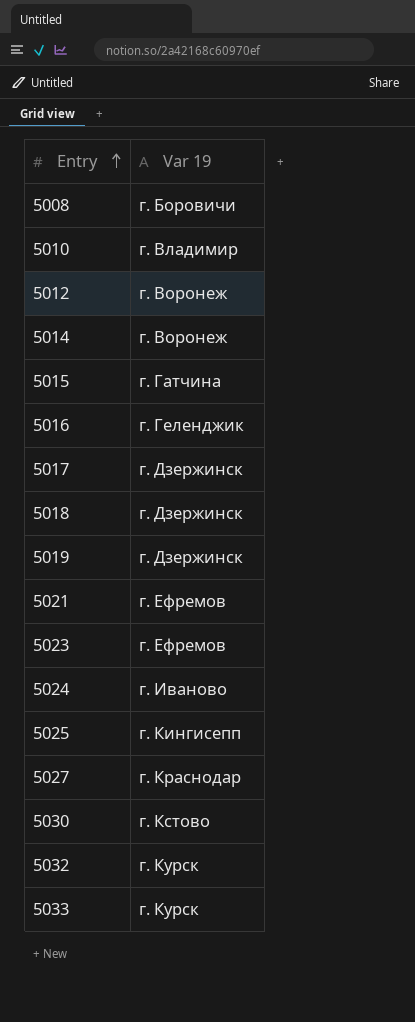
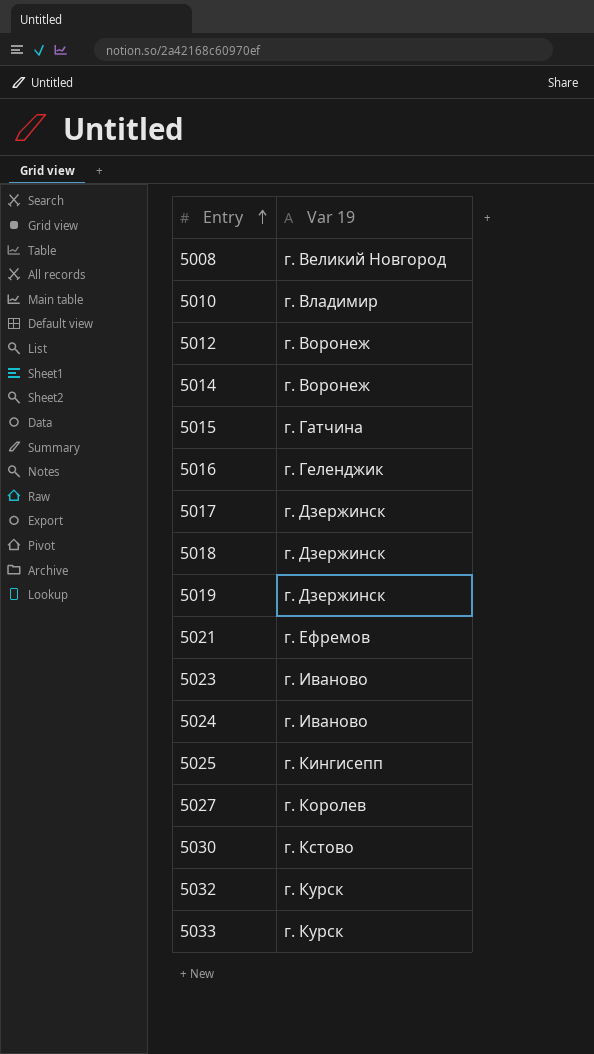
5008 | Var 19: г. Боровичи -> г. Великий Новгород
5023 | Var 19: г. Ефремов -> г. Иваново
5027 | Var 19: г. Краснодар -> г. Королев

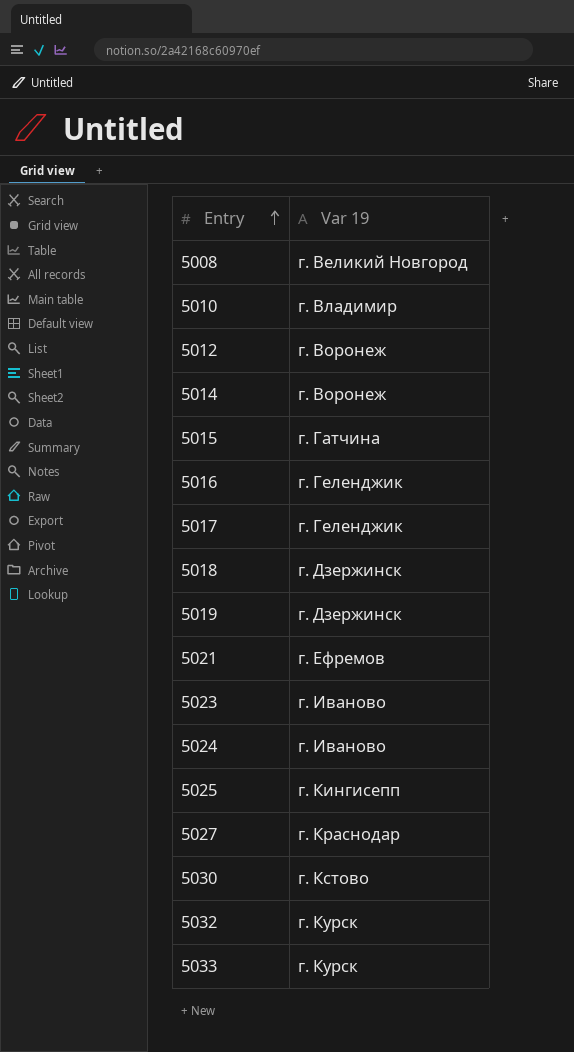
5017 | Var 19: г. Дзержинск -> г. Геленджик
5027 | Var 19: г. Королев -> г. Краснодар

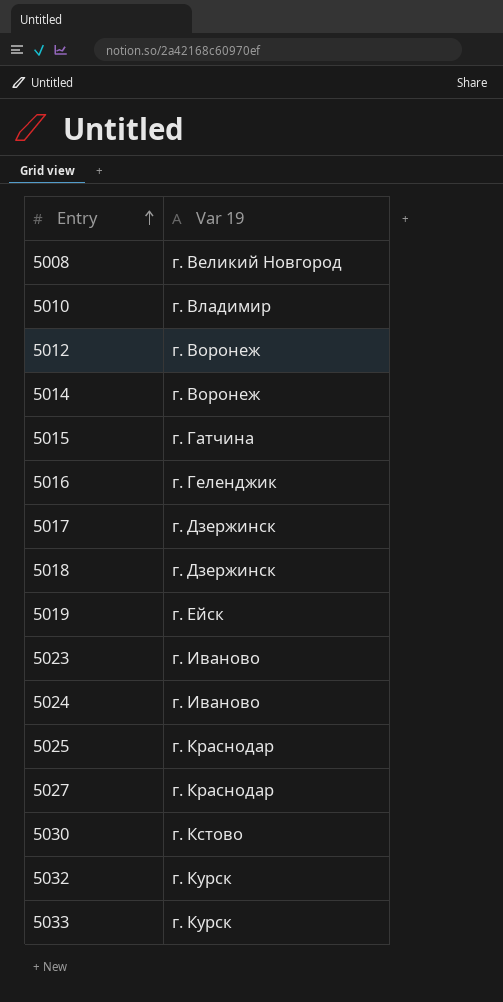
row 5021: г. Ефремов -> none
5017 | Var 19: г. Геленджик -> г. Дзержинск
5019 | Var 19: г. Дзержинск -> г. Ейск
5025 | Var 19: г. Кингисепп -> г. Краснодар

